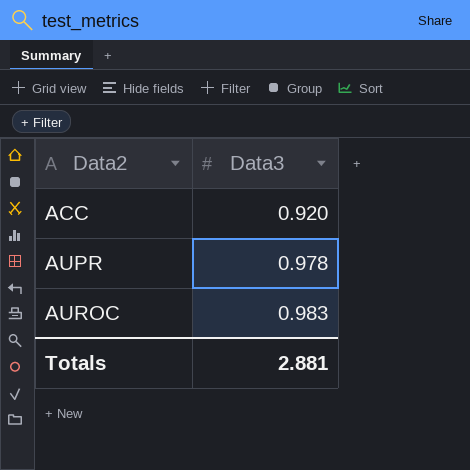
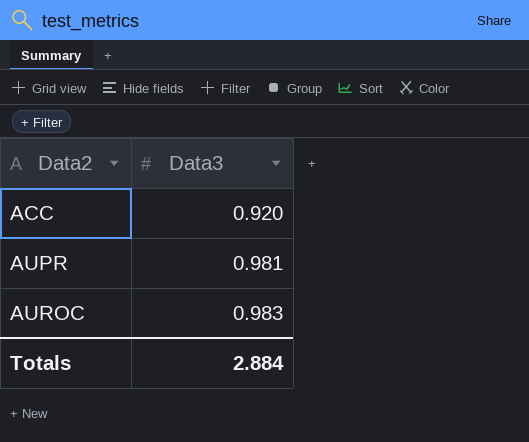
AUPR | Data3: 0.978 -> 0.981
Totals | Data3: 2.881 -> 2.884

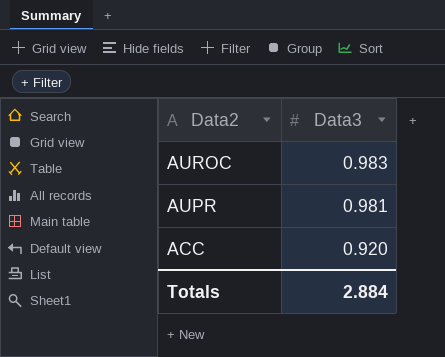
row order: Data2 ascending -> Data2 descending

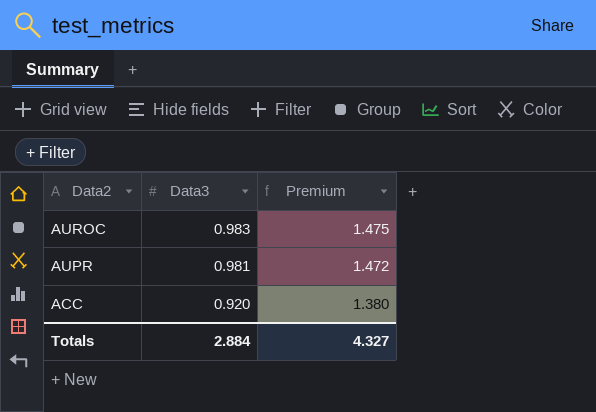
column Premium | formula: none -> [Data3] * 1.5

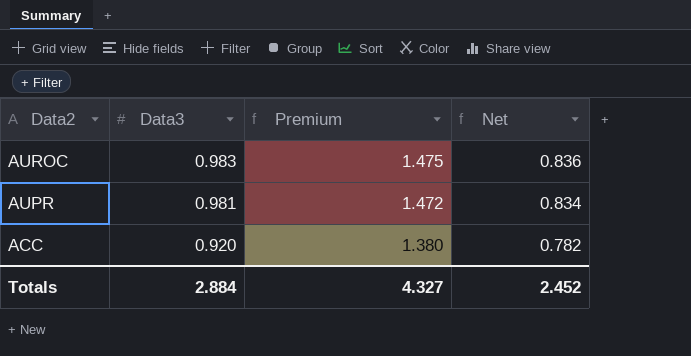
column Net | formula: none -> [Data3] * 0.85

